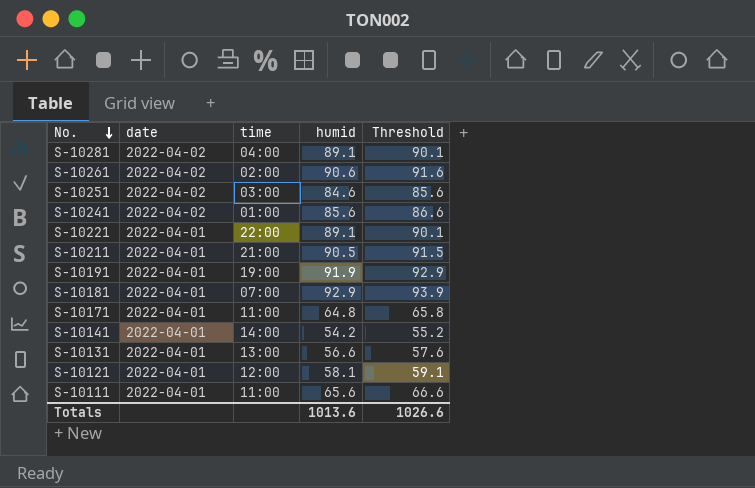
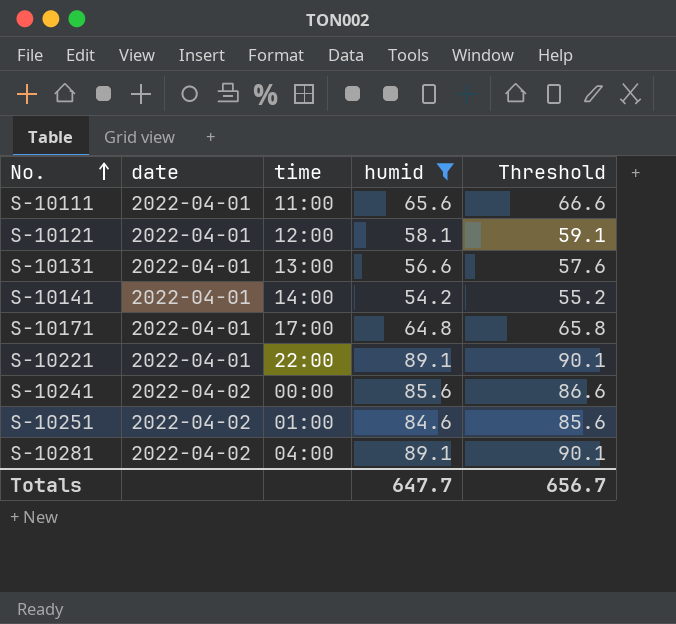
filter: none -> humid <= 89.1
row order: No. descending -> No. ascending
S-10171 | time: 11:00 -> 17:00
S-10241 | time: 01:00 -> 00:00
S-10251 | time: 03:00 -> 01:00
Totals | humid: 1013.6 -> 647.7
Totals | Threshold: 1026.6 -> 656.7

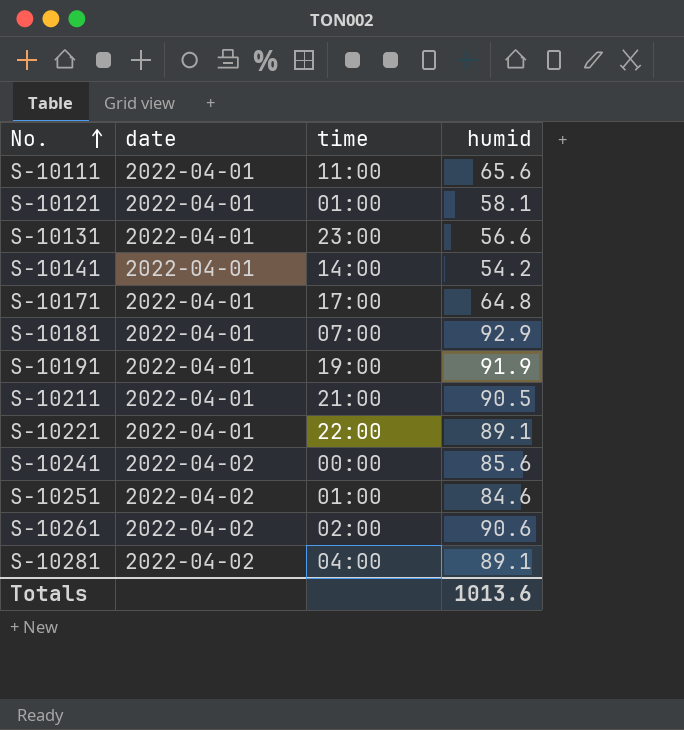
filter: humid <= 89.1 -> none
column Threshold | formula: [humid] + 1 -> none
S-10121 | time: 12:00 -> 01:00
S-10131 | time: 13:00 -> 23:00
Totals | humid: 647.7 -> 1013.6

